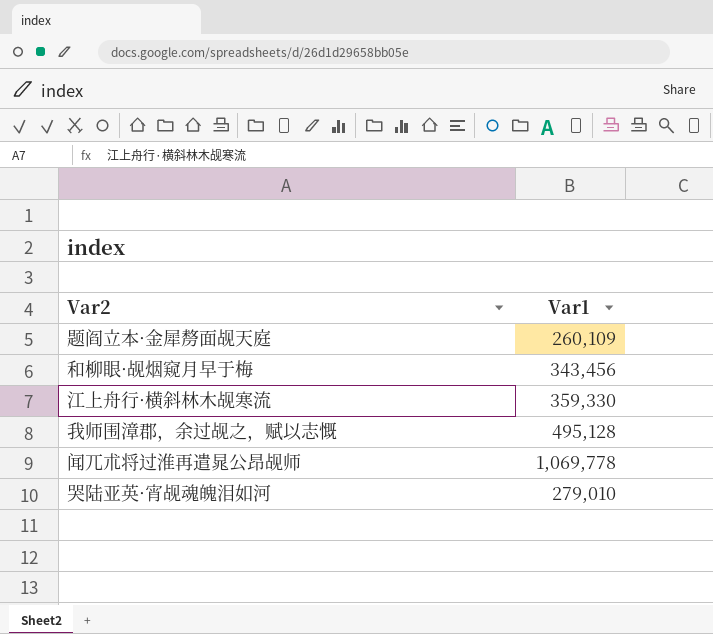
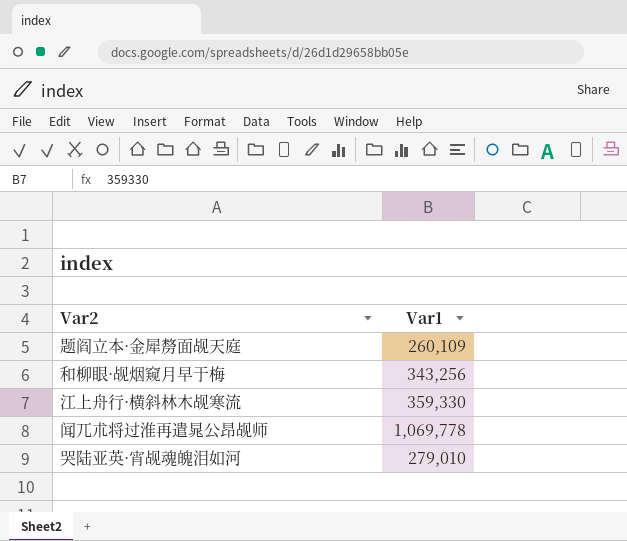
row 我师围漳郡，余过觇之，赋以志慨: 495,128 -> none
和柳眼·觇烟窥月早于梅 | Var1: 343,456 -> 343,256

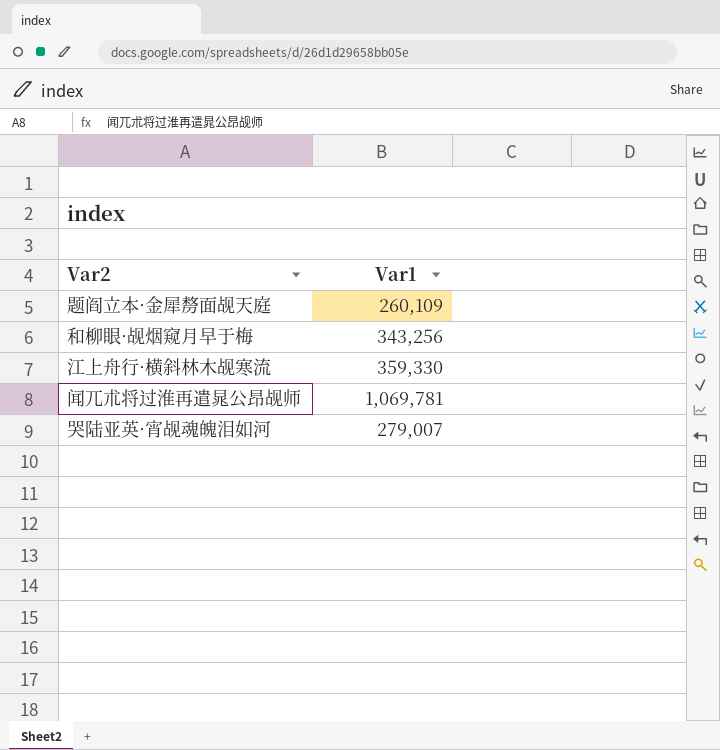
闻兀朮将过淮再遣晁公昂觇师 | Var1: 1,069,778 -> 1,069,781
哭陆亚英·宵觇魂魄泪如河 | Var1: 279,010 -> 279,007

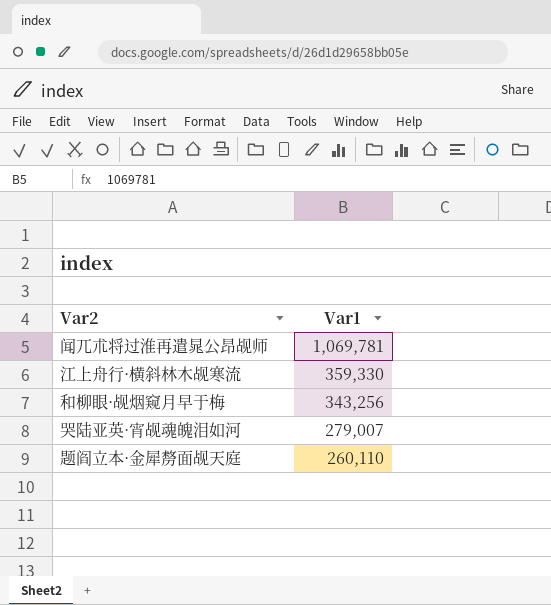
row order: none -> Var1 descending
题阎立本·金犀剺面觇天庭 | Var1: 260,109 -> 260,110

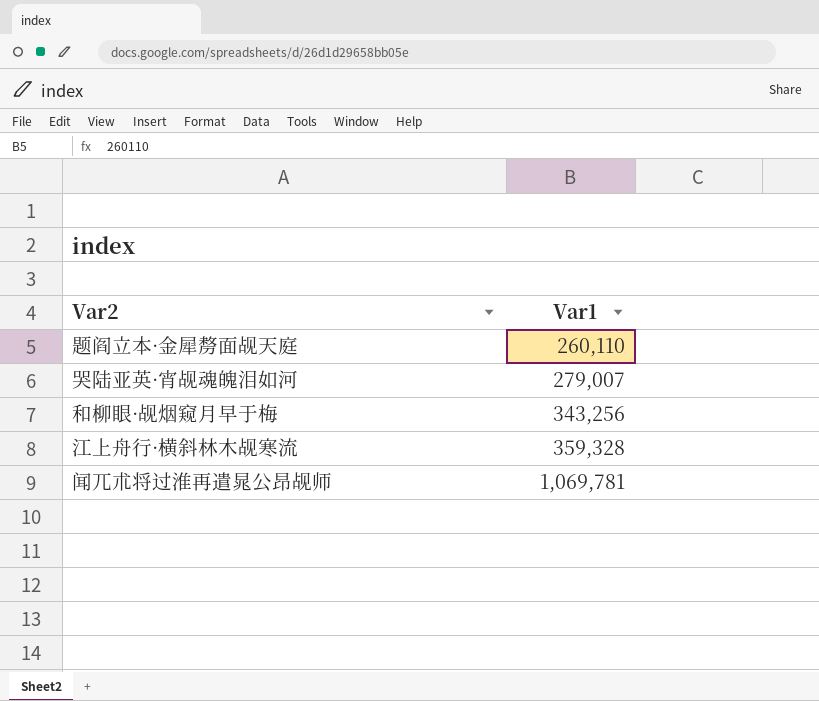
row order: Var1 descending -> Var1 ascending
江上舟行·横斜林木觇寒流 | Var1: 359,330 -> 359,328

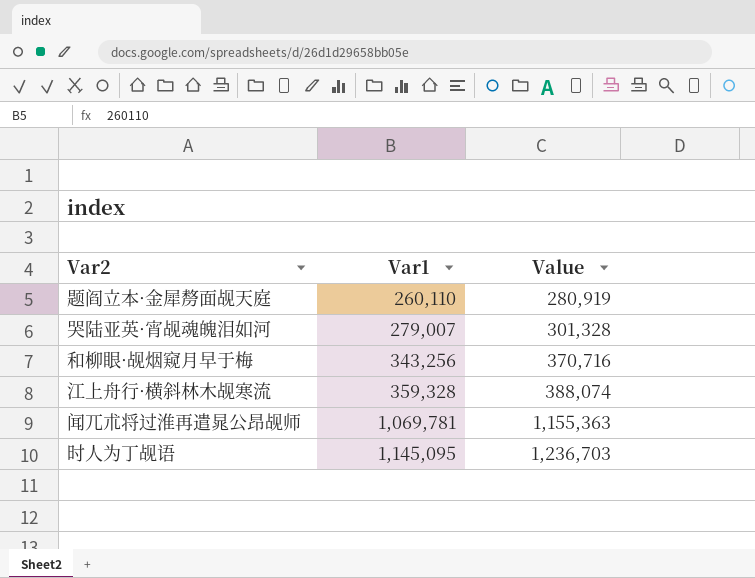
column Value | formula: none -> [Var1] * 1.08
row 时人为丁觇语: none -> 1,145,095 | 1,236,703

